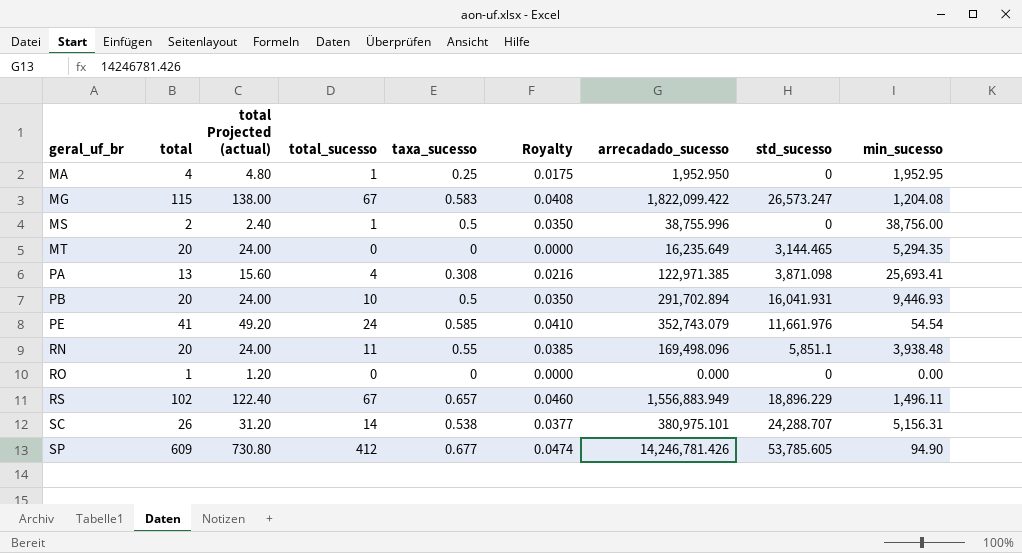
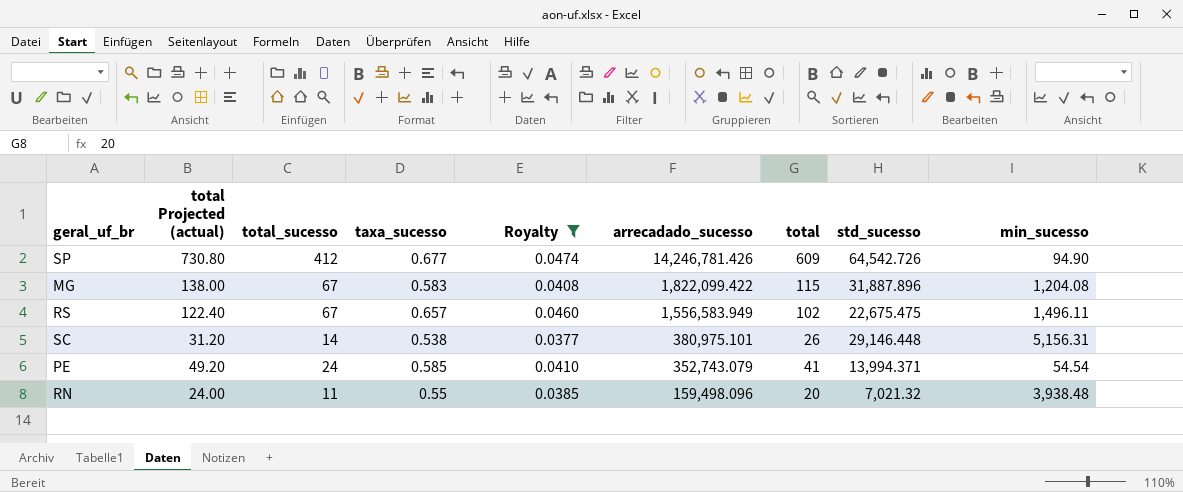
filter: none -> Royalty >= 0.0377
row order: geral_uf_br ascending -> arrecadado_sucesso descending
column total | position: 2 -> 7
SP | std_sucesso: 53,785.605 -> 64,542.726
MG | std_sucesso: 26,573.247 -> 31,887.896
RS | arrecadado_sucesso: 1,556,883.949 -> 1,556,583.949
RS | std_sucesso: 18,896.229 -> 22,675.475
SC | std_sucesso: 24,288.707 -> 29,146.448
PE | std_sucesso: 11,661.976 -> 13,994.371
RN | arrecadado_sucesso: 169,498.096 -> 159,498.096
RN | std_sucesso: 5,851.1 -> 7,021.32

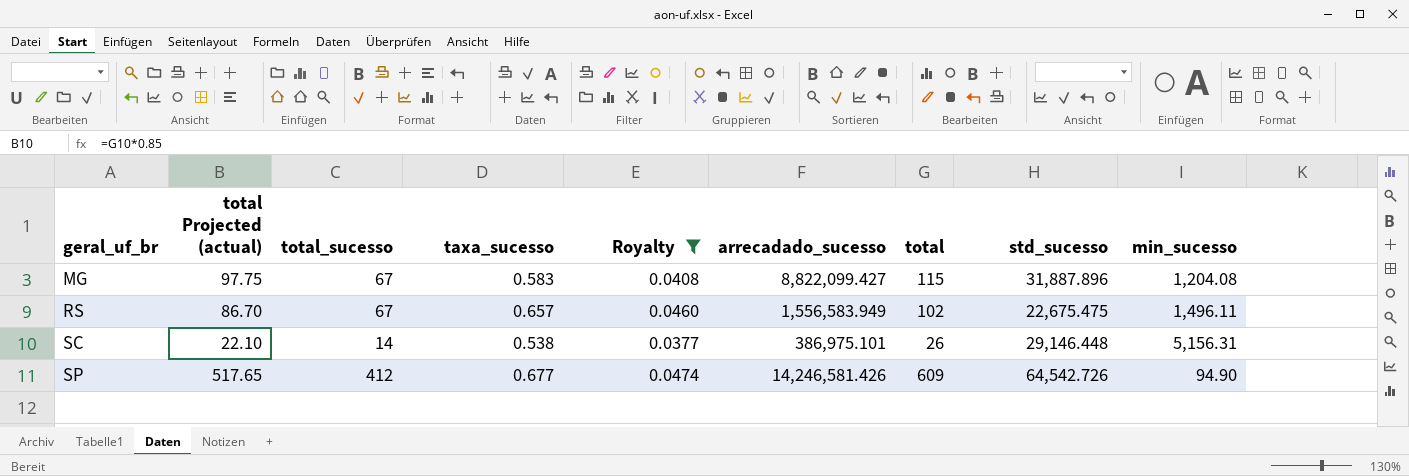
row order: arrecadado_sucesso descending -> geral_uf_br ascending
column total Projected (actual) | formula: [total] * 1.2 -> [total] * 0.85
row PE: 49.20 | 24 | 0.585 | 0.0410 | 352,743.079 | 41 | 13,994.371 | 54.54 -> none
row RN: 24.00 | 11 | 0.55 | 0.0385 | 159,498.096 | 20 | 7,021.32 | 3,938.48 -> none
MG | arrecadado_sucesso: 1,822,099.422 -> 8,822,099.427
SC | arrecadado_sucesso: 380,975.101 -> 386,975.101
SP | arrecadado_sucesso: 14,246,781.426 -> 14,246,581.426

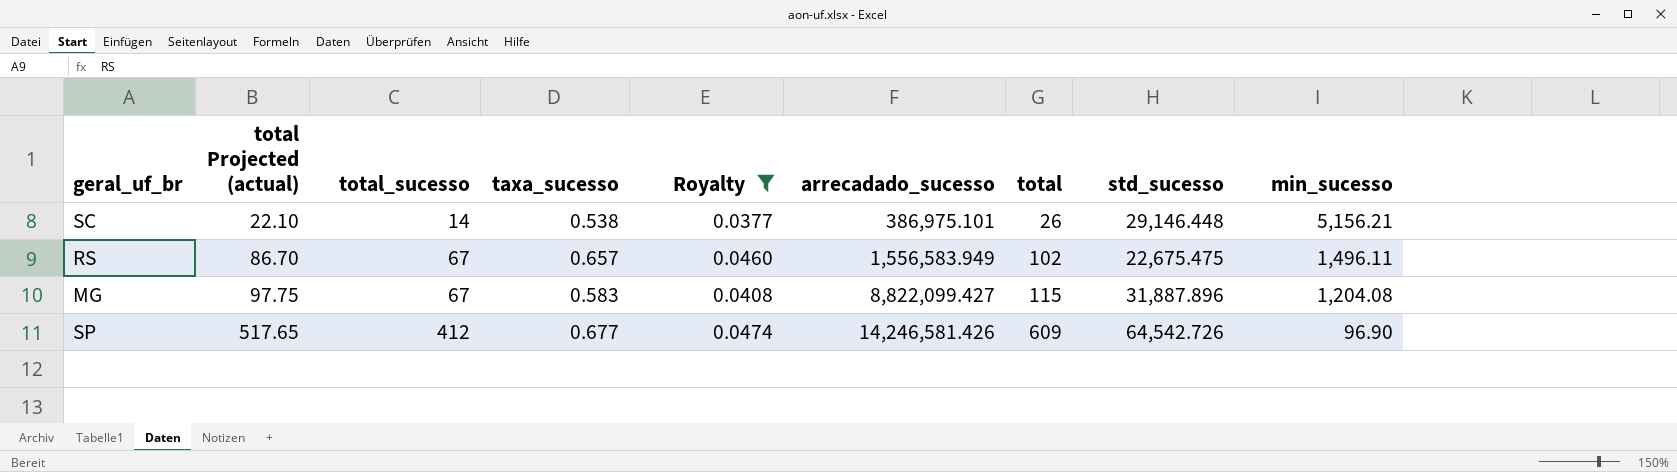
row order: geral_uf_br ascending -> total Projected (actual) ascending
SC | min_sucesso: 5,156.31 -> 5,156.21
SP | min_sucesso: 94.90 -> 96.90

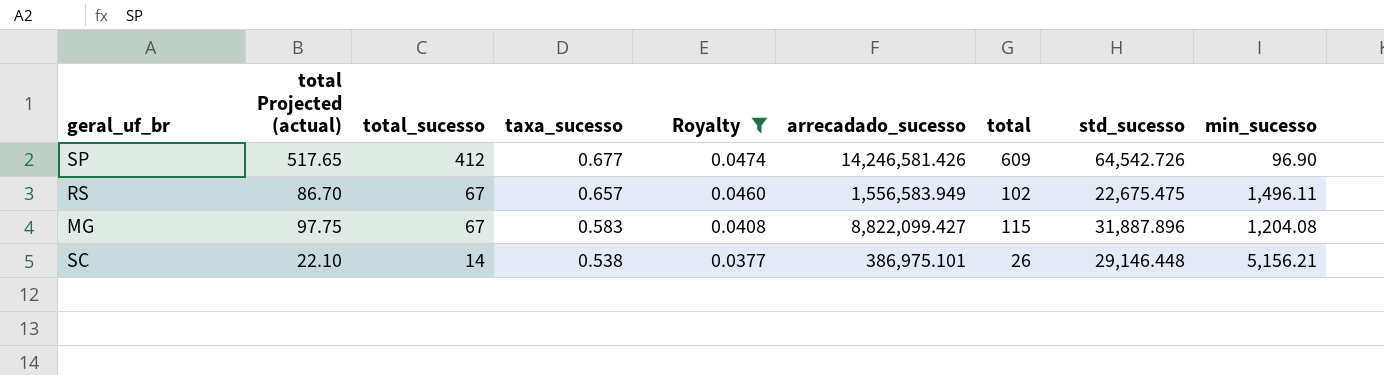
row order: total Projected (actual) ascending -> total_sucesso descending

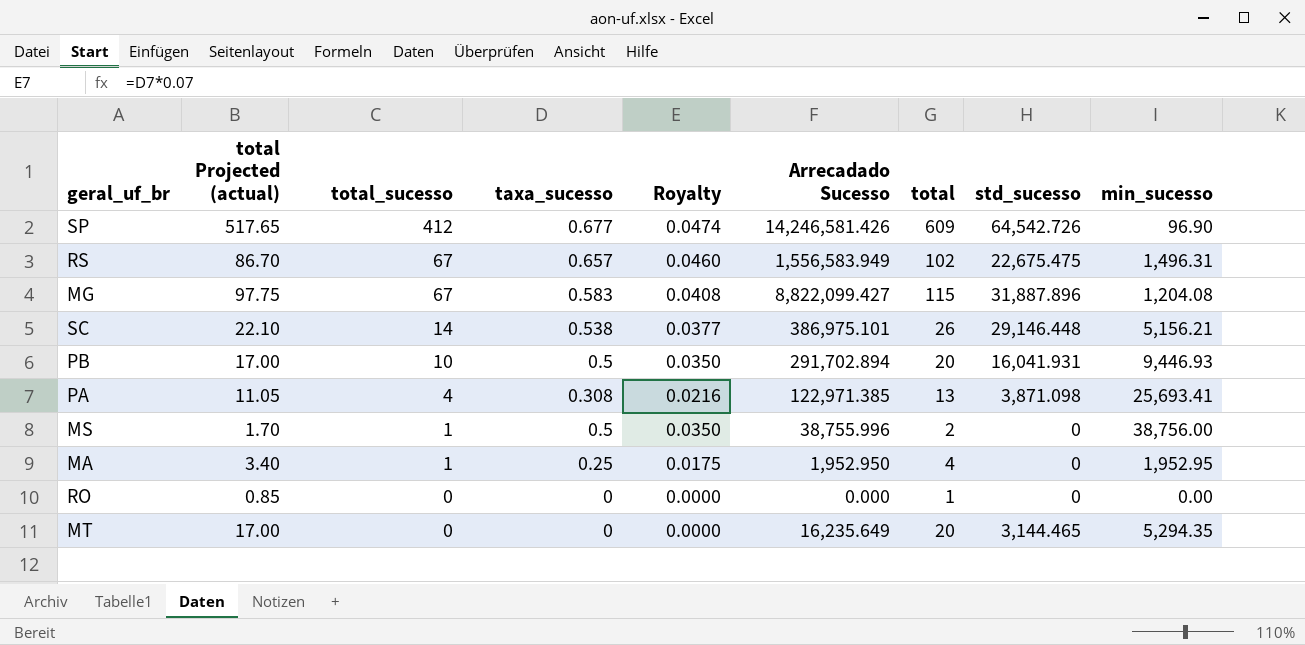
filter: Royalty >= 0.0377 -> none
column name: arrecadado_sucesso -> Arrecadado Sucesso
RS | min_sucesso: 1,496.11 -> 1,496.31

